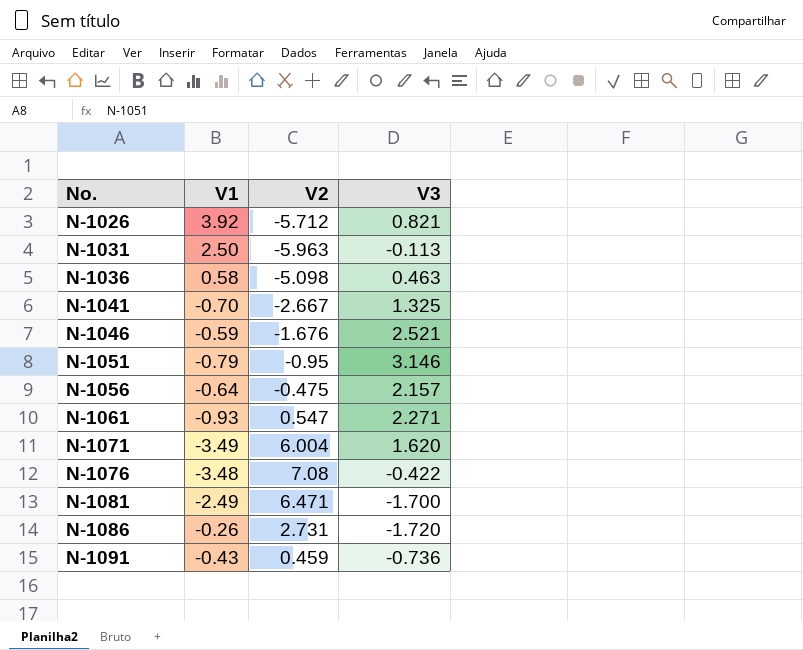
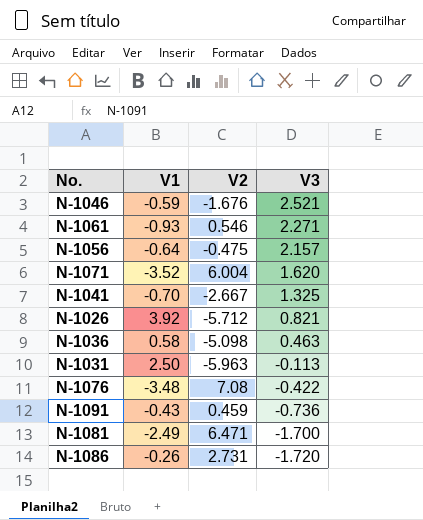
row order: No. ascending -> V3 descending
row N-1051: -0.79 | -0.95 | 3.146 -> none
N-1061 | V2: 0.547 -> 0.546
N-1071 | V1: -3.49 -> -3.52

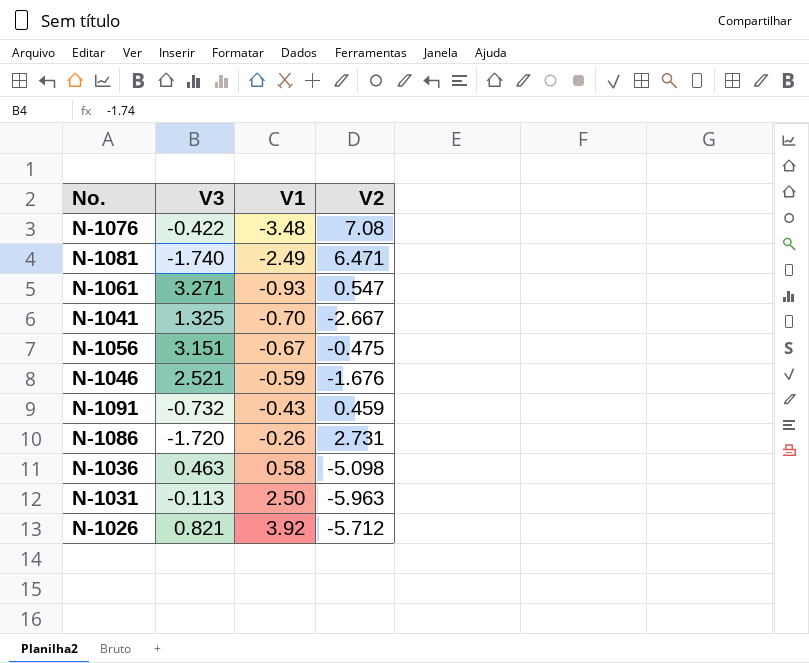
row order: V3 descending -> V1 ascending
column V3 | position: 4 -> 2
row N-1071: -3.52 | 6.004 | 1.620 -> none
N-1081 | V3: -1.700 -> -1.740
N-1061 | V3: 2.271 -> 3.271
N-1061 | V2: 0.546 -> 0.547
N-1056 | V3: 2.157 -> 3.151
N-1056 | V1: -0.64 -> -0.67
N-1091 | V3: -0.736 -> -0.732

